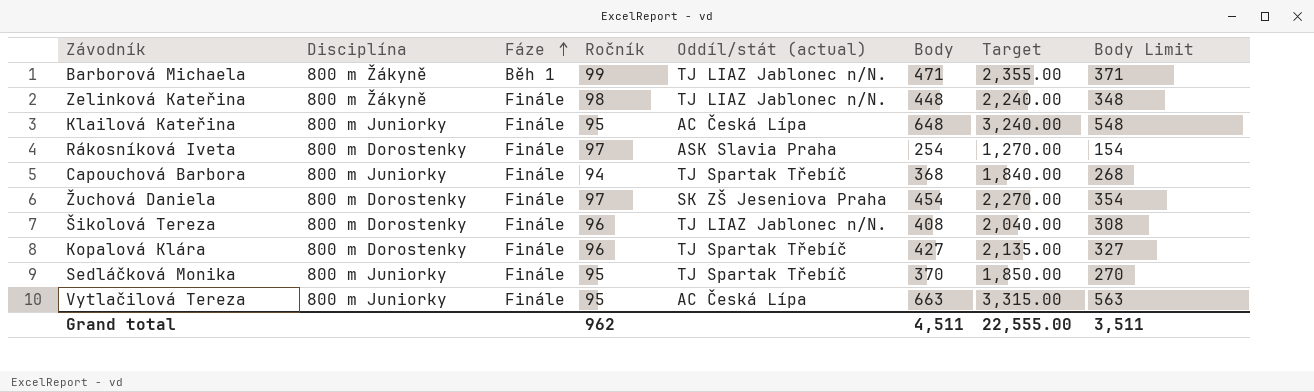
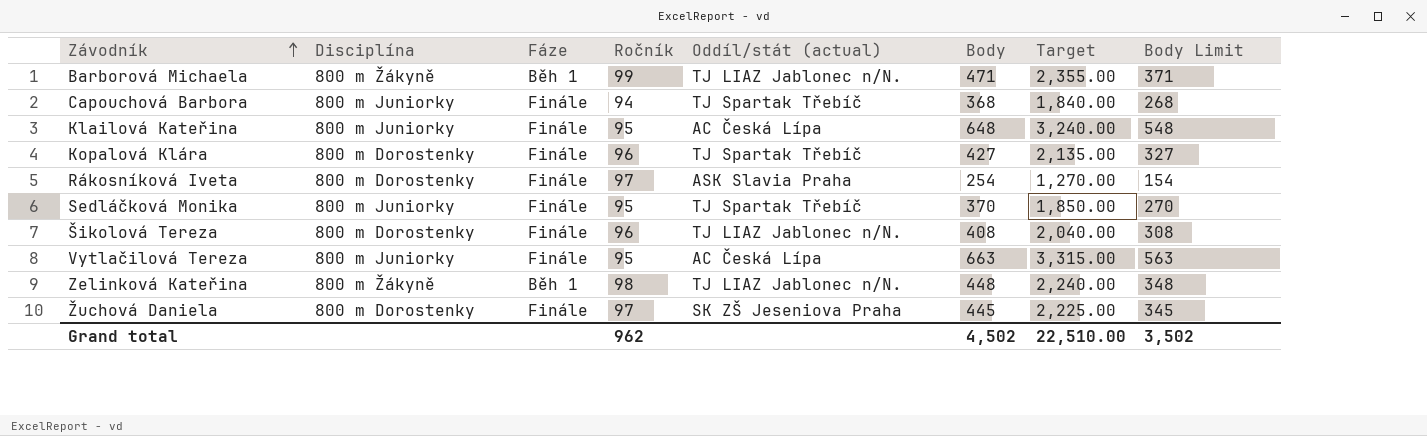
row order: Fáze ascending -> Závodník ascending
Zelinková Kateřina | Fáze: Finále -> Běh 1
Žuchová Daniela | Body: 454 -> 445
Žuchová Daniela | Target: 2,270.00 -> 2,225.00
Žuchová Daniela | Body Limit: 354 -> 345
Grand total | Body: 4,511 -> 4,502
Grand total | Target: 22,555.00 -> 22,510.00
Grand total | Body Limit: 3,511 -> 3,502

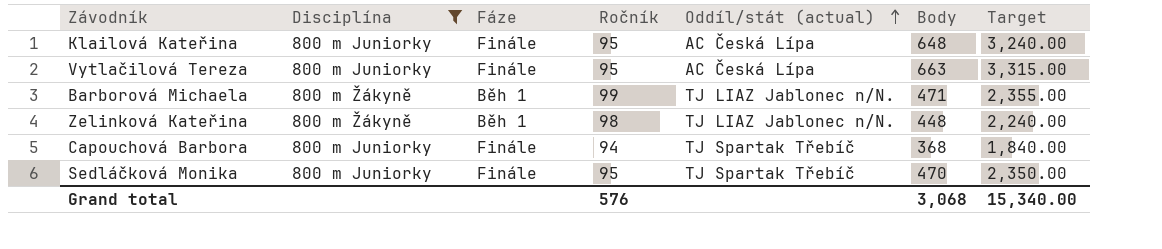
filter: none -> Disciplína != 800 m Dorostenky
row order: Závodník ascending -> Oddíl/stát (actual) ascending
column Body Limit | formula: [Body] - 100 -> none
Sedláčková Monika | Body: 370 -> 470
Sedláčková Monika | Target: 1,850.00 -> 2,350.00
Grand total | Ročník: 962 -> 576
Grand total | Body: 4,502 -> 3,068
Grand total | Target: 22,510.00 -> 15,340.00

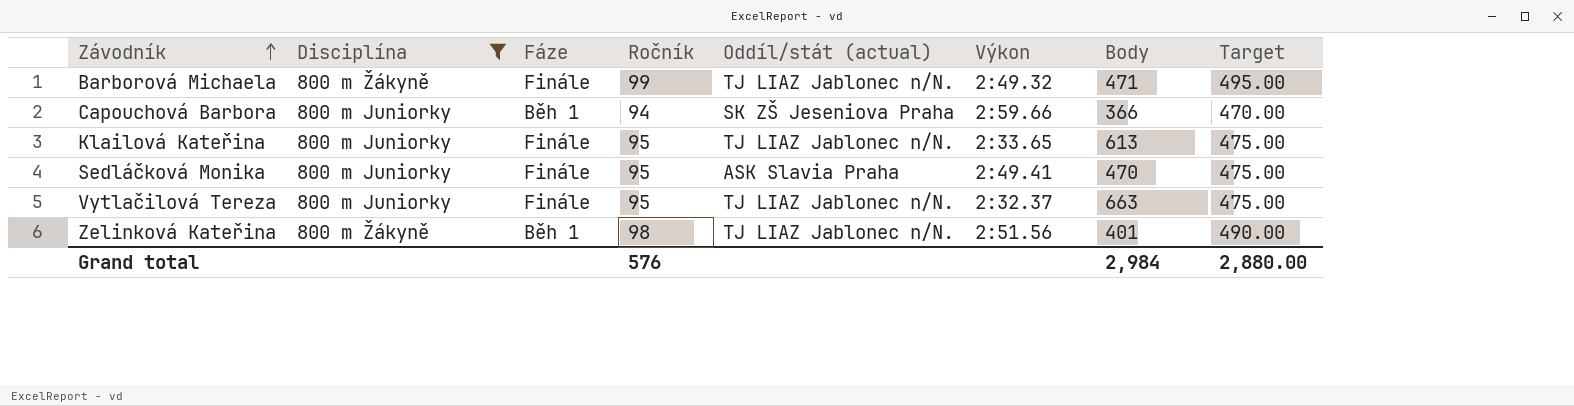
row order: Oddíl/stát (actual) ascending -> Závodník ascending
column Výkon | position: none -> 6
column Target | formula: [Body] * 5 -> [Ročník] * 5
Barborová Michaela | Fáze: Běh 1 -> Finále
Capouchová Barbora | Fáze: Finále -> Běh 1
Capouchová Barbora | Oddíl/stát (actual): TJ Spartak Třebíč -> SK ZŠ Jeseniova Praha
Capouchová Barbora | Body: 368 -> 366
Klailová Kateřina | Oddíl/stát (actual): AC Česká Lípa -> TJ LIAZ Jablonec n/N.
Klailová Kateřina | Body: 648 -> 613
Sedláčková Monika | Oddíl/stát (actual): TJ Spartak Třebíč -> ASK Slavia Praha
Vytlačilová Tereza | Oddíl/stát (actual): AC Česká Lípa -> TJ LIAZ Jablonec n/N.
Zelinková Kateřina | Body: 448 -> 401
Grand total | Body: 3,068 -> 2,984
Grand total | Target: 15,340.00 -> 2,880.00

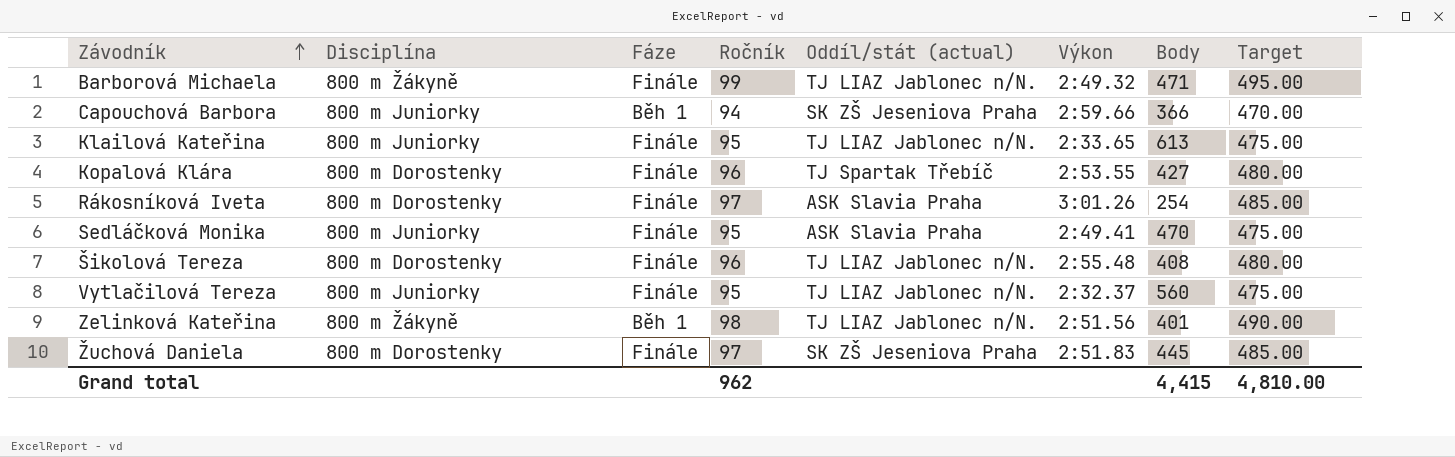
filter: Disciplína != 800 m Dorostenky -> none
Vytlačilová Tereza | Body: 663 -> 560
Grand total | Ročník: 576 -> 962
Grand total | Body: 2,984 -> 4,415
Grand total | Target: 2,880.00 -> 4,810.00

